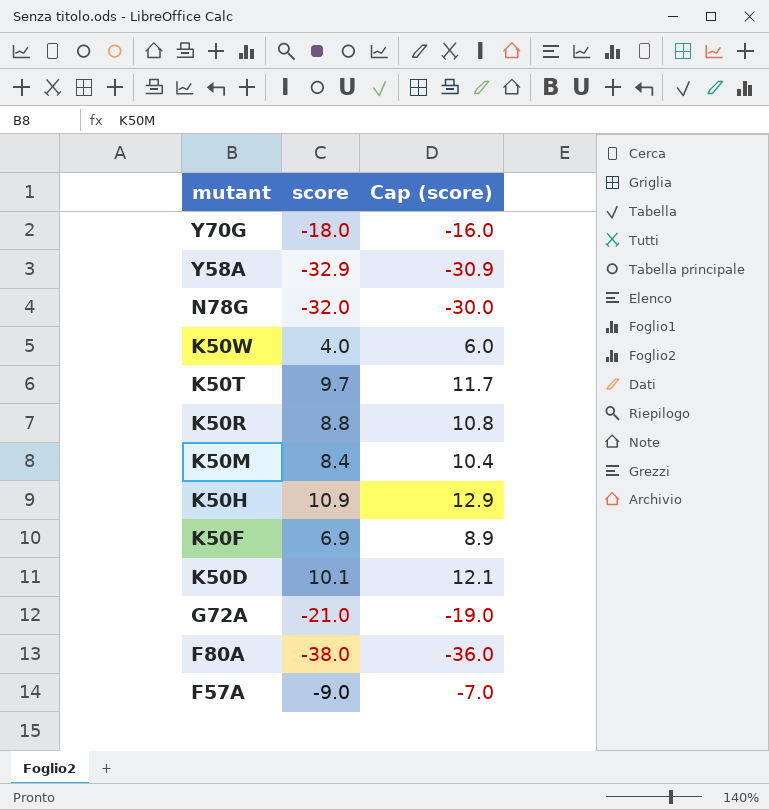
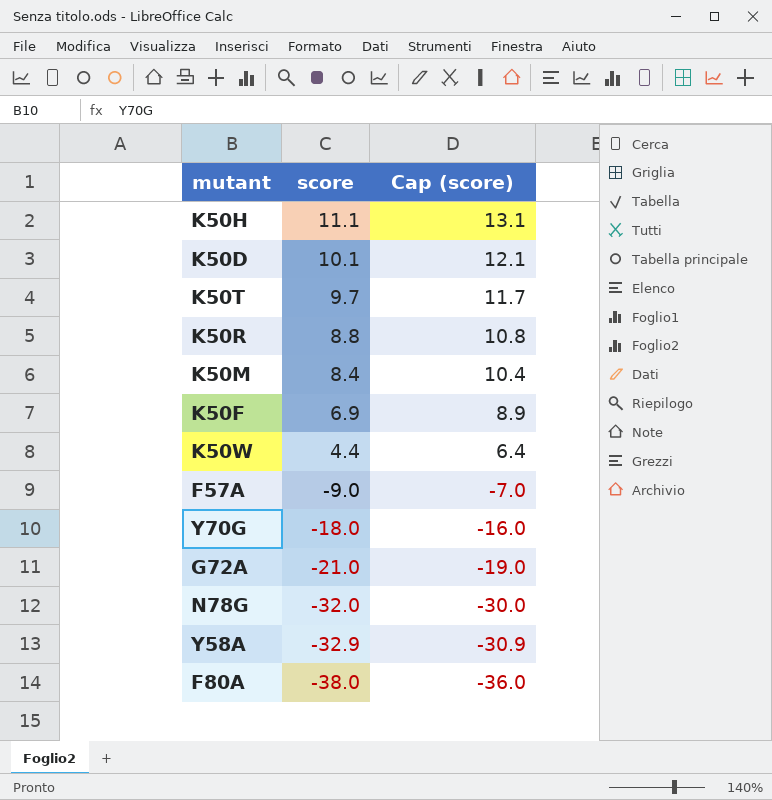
row order: mutant descending -> score descending
K50H | score: 10.9 -> 11.1
K50H | Cap (score): 12.9 -> 13.1
K50W | score: 4.0 -> 4.4
K50W | Cap (score): 6.0 -> 6.4

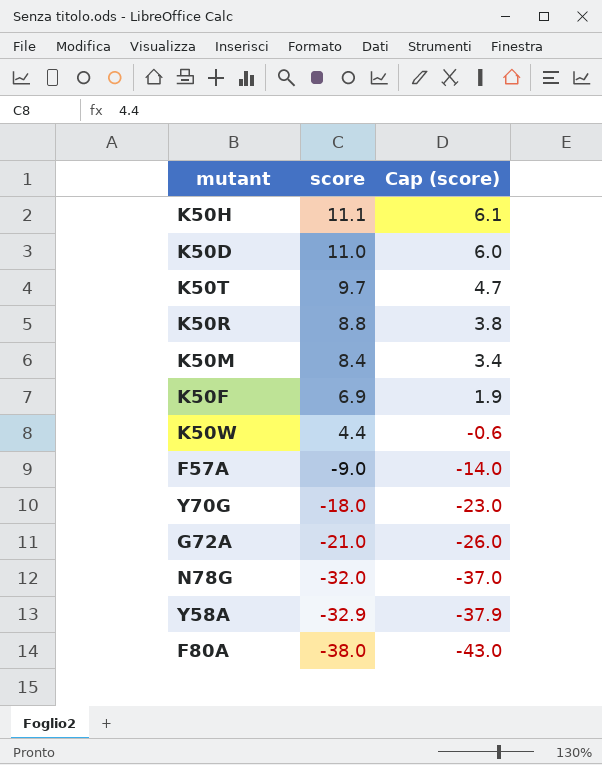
column Cap (score) | formula: [score] + 2 -> [score] - 5
K50D | score: 10.1 -> 11.0

